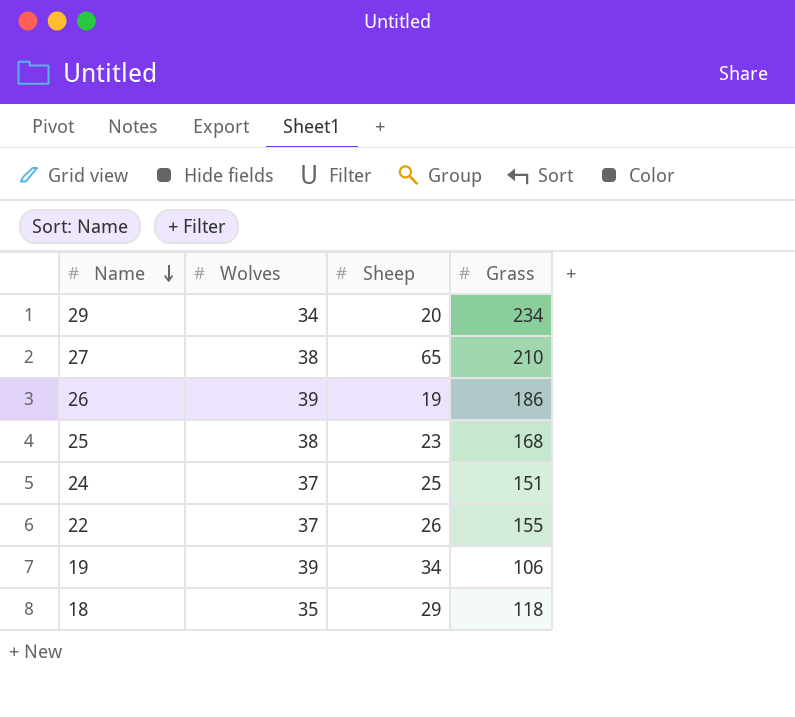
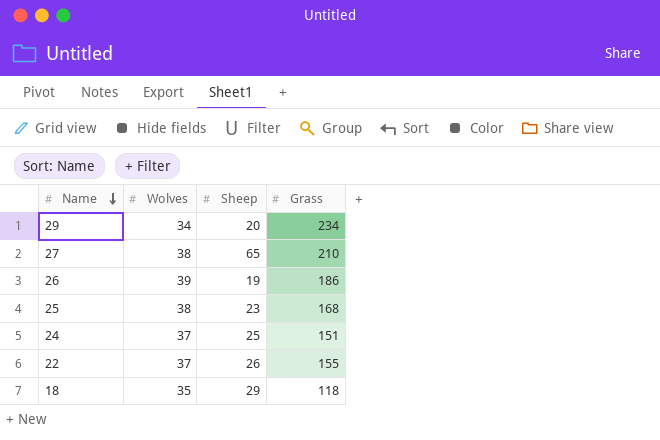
row 19: 39 | 34 | 106 -> none

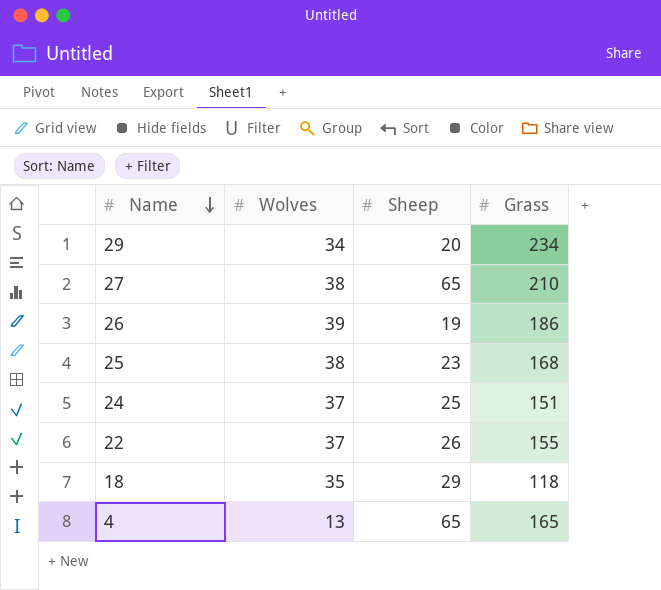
row 4: none -> 13 | 65 | 165

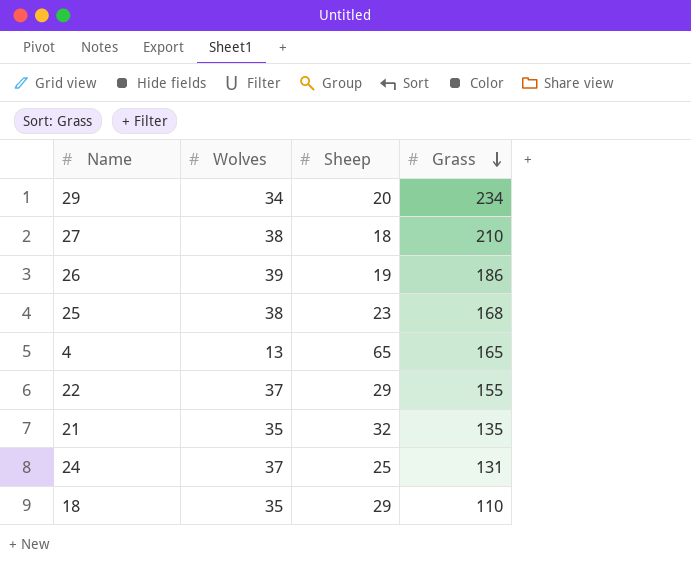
row order: Name descending -> Grass descending
27 | Sheep: 65 -> 18
22 | Sheep: 26 -> 29
row 21: none -> 35 | 32 | 135
24 | Grass: 151 -> 131
18 | Grass: 118 -> 110

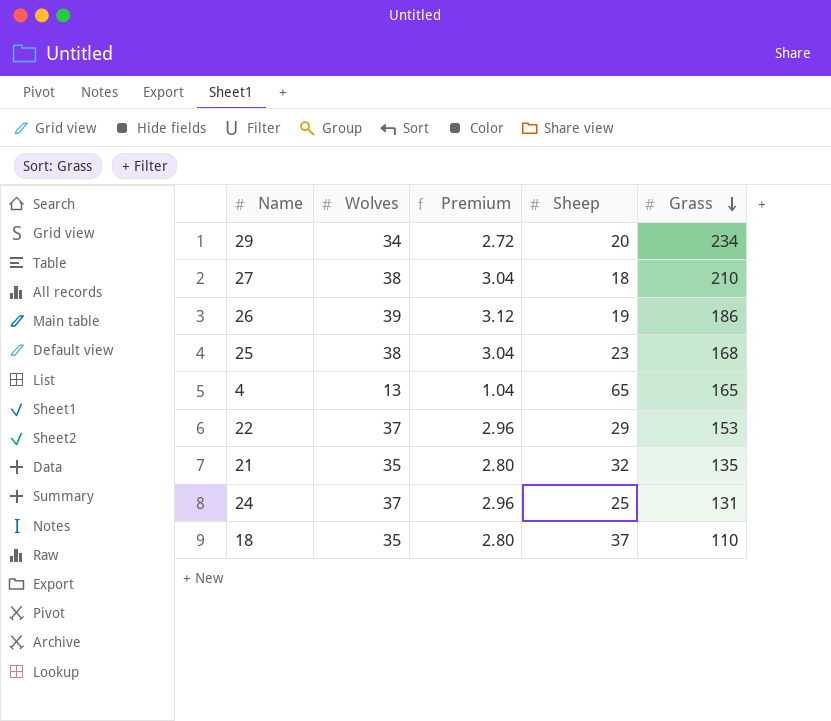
column Premium | formula: none -> [Wolves] * 0.08
22 | Grass: 155 -> 153
18 | Sheep: 29 -> 37

